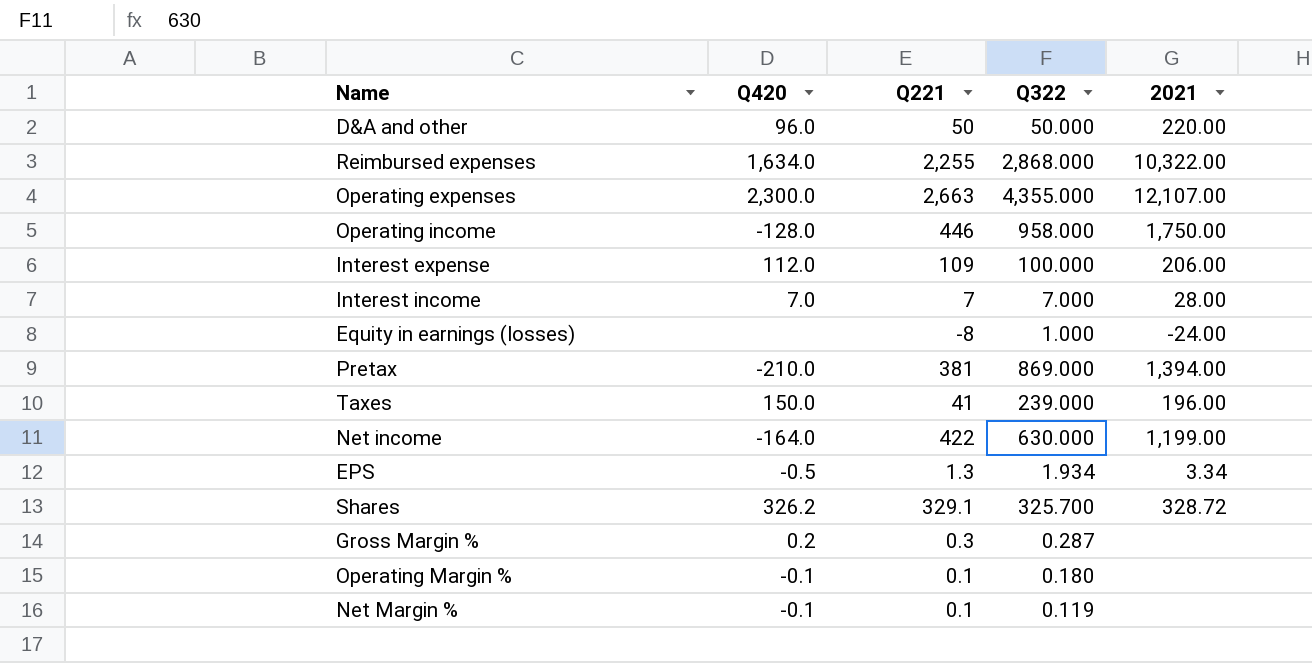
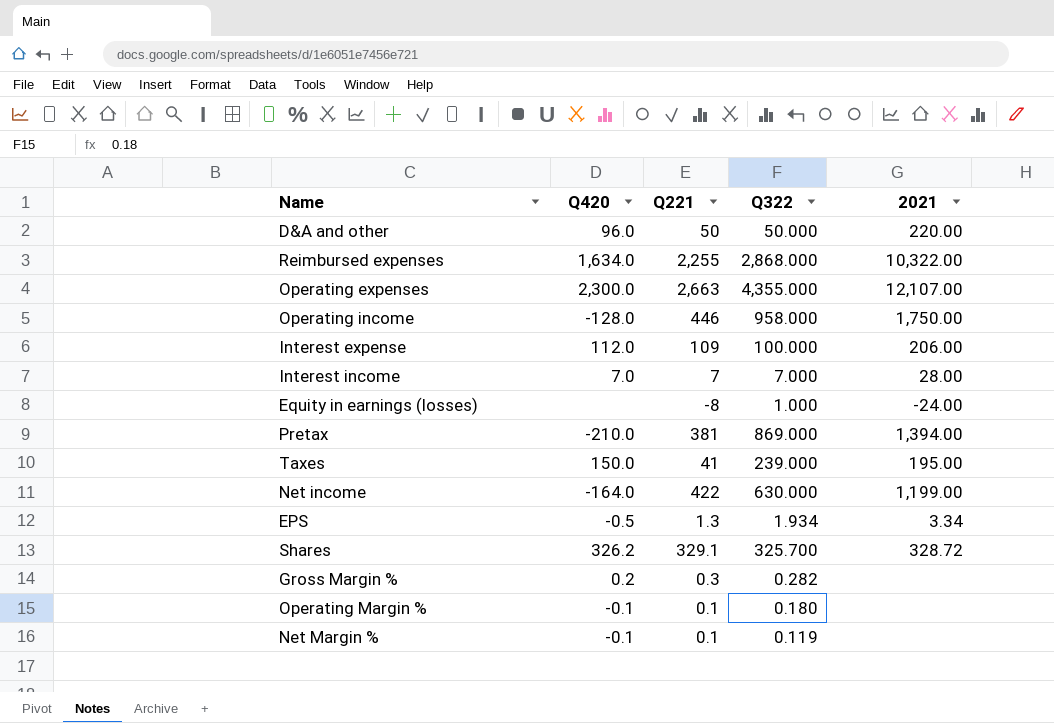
Taxes | 2021: 196.00 -> 195.00
Gross Margin % | Q322: 0.287 -> 0.282

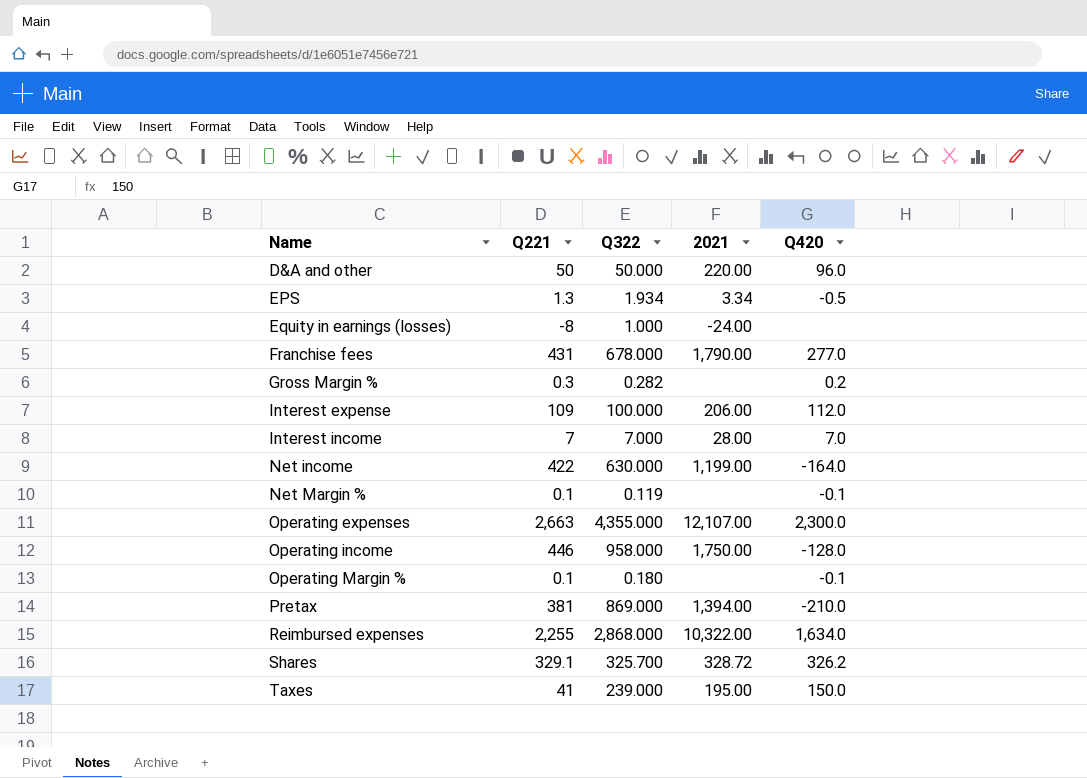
row order: none -> Name ascending
column Q420 | position: 2 -> 5
row Franchise fees: none -> 431 | 678.000 | 1,790.00 | 277.0

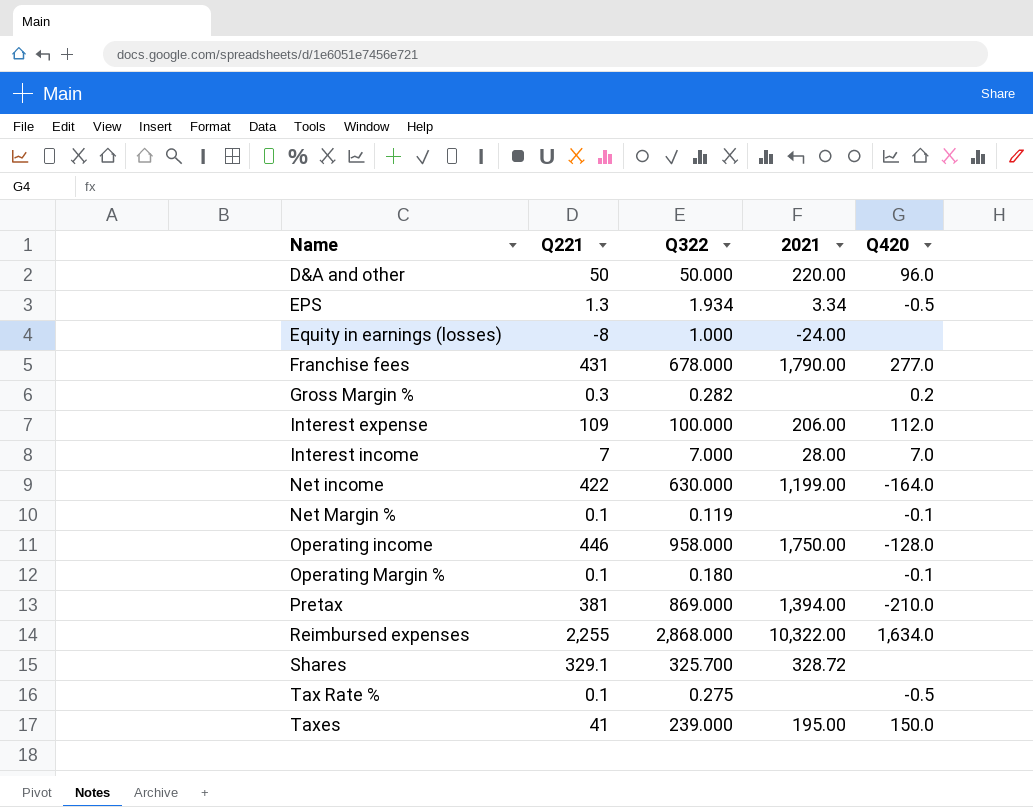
row Operating expenses: 2,663 | 4,355.000 | 12,107.00 | 2,300.0 -> none
Shares | Q420: 326.2 -> none
row Tax Rate %: none -> 0.1 | 0.275 | none | -0.5

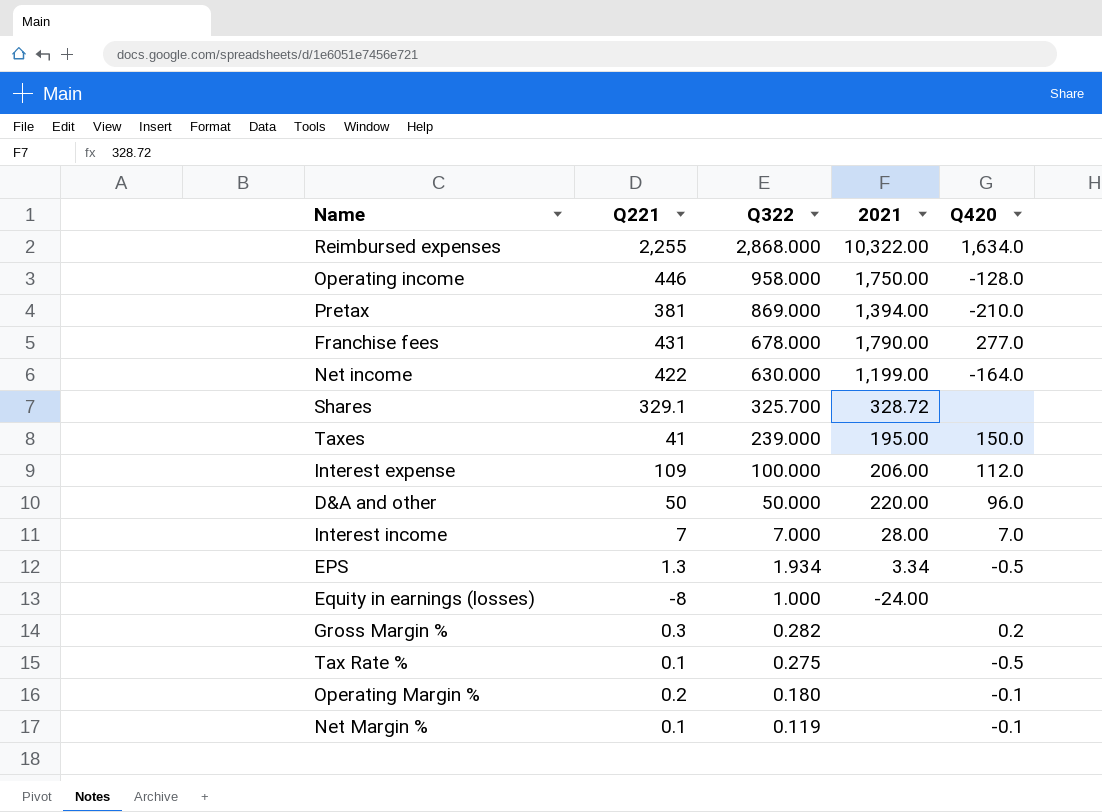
row order: Name ascending -> Q322 descending
Operating Margin % | Q221: 0.1 -> 0.2

